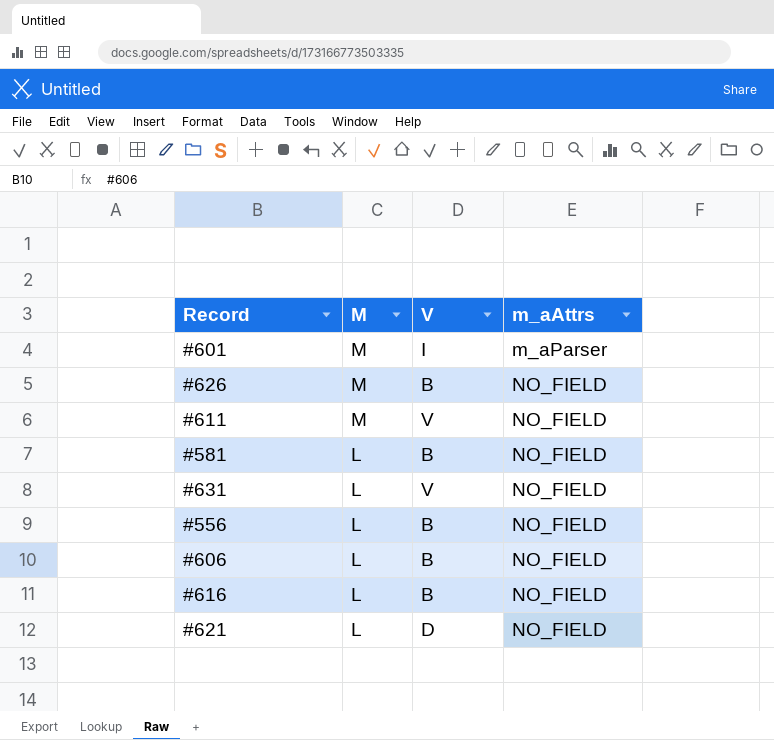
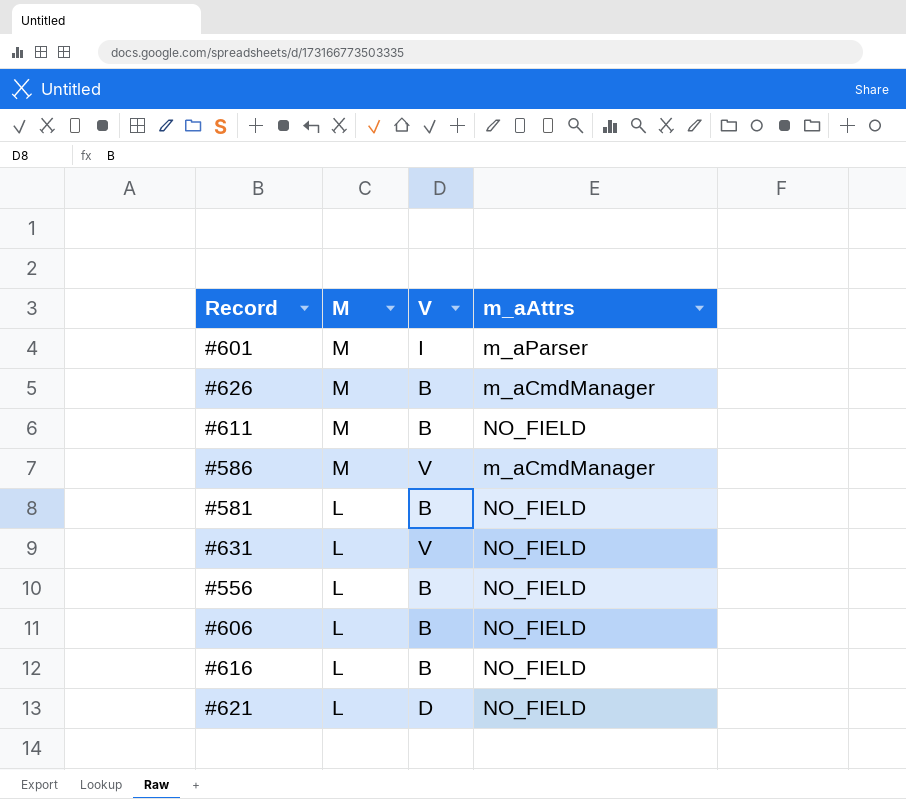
#626 | m_aAttrs: NO_FIELD -> m_aCmdManager
#611 | V: V -> B
row #586: none -> M | V | m_aCmdManager

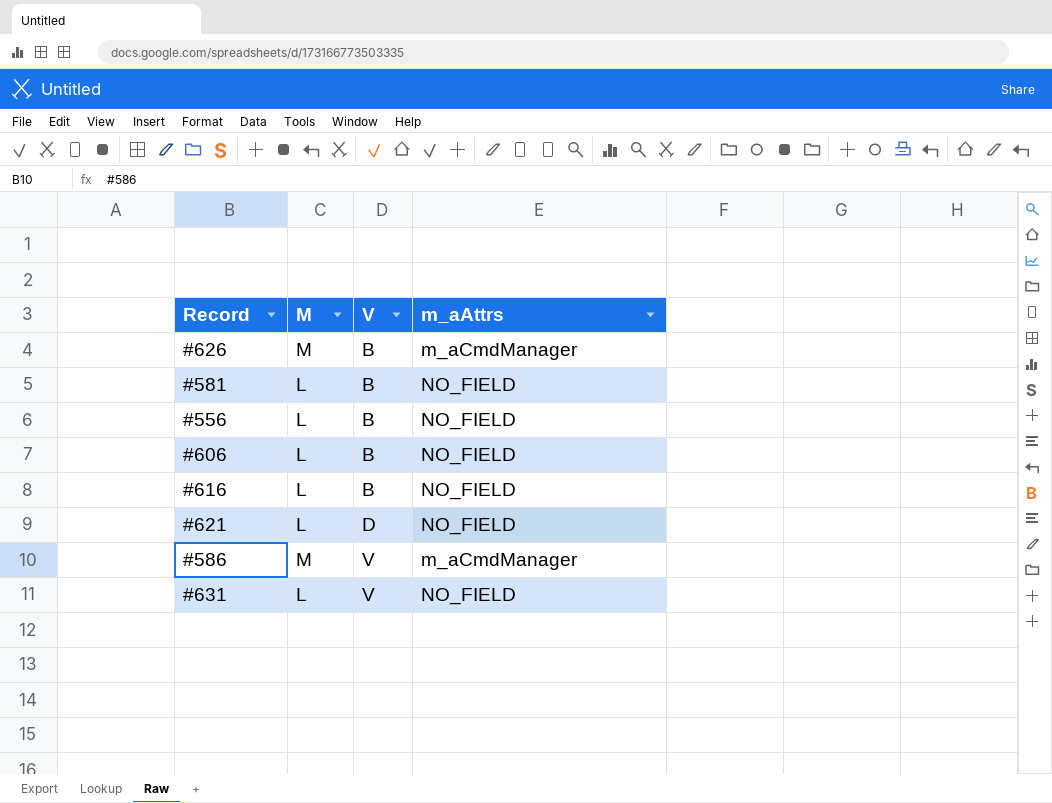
row order: M descending -> V ascending
row #601: M | I | m_aParser -> none
row #611: M | B | NO_FIELD -> none

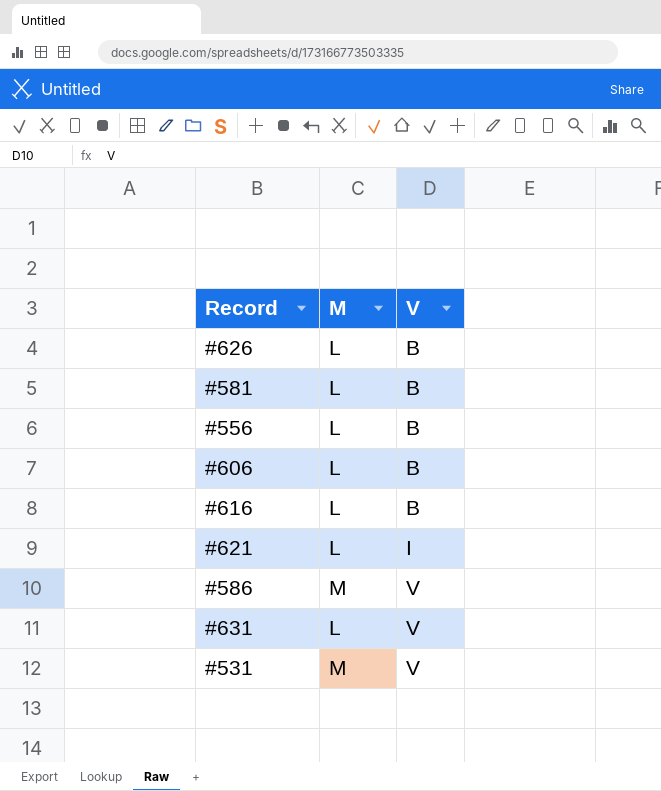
column m_aAttrs | position: 4 -> none
#626 | M: M -> L
#621 | V: D -> I
row #531: none -> M | V

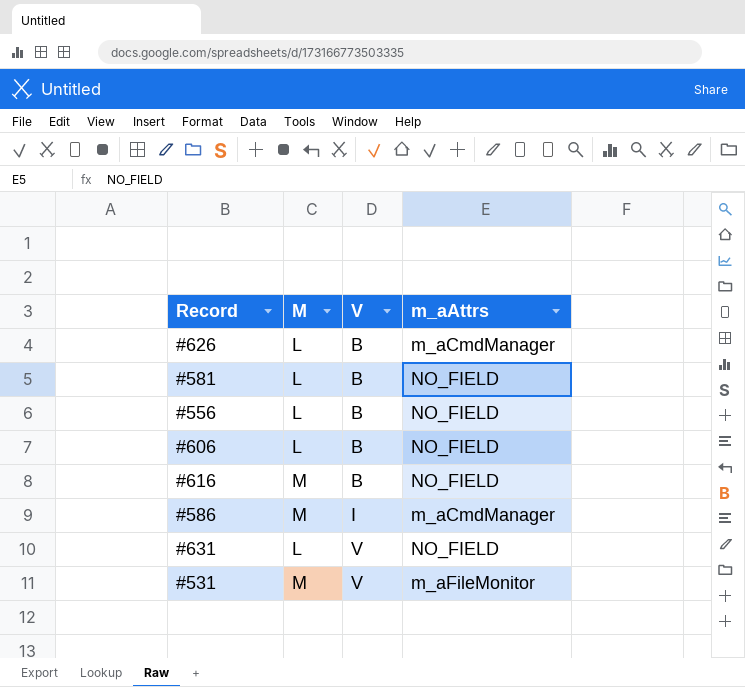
column m_aAttrs | position: none -> 4
row #621: L | I -> none
#616 | M: L -> M
#586 | V: V -> I

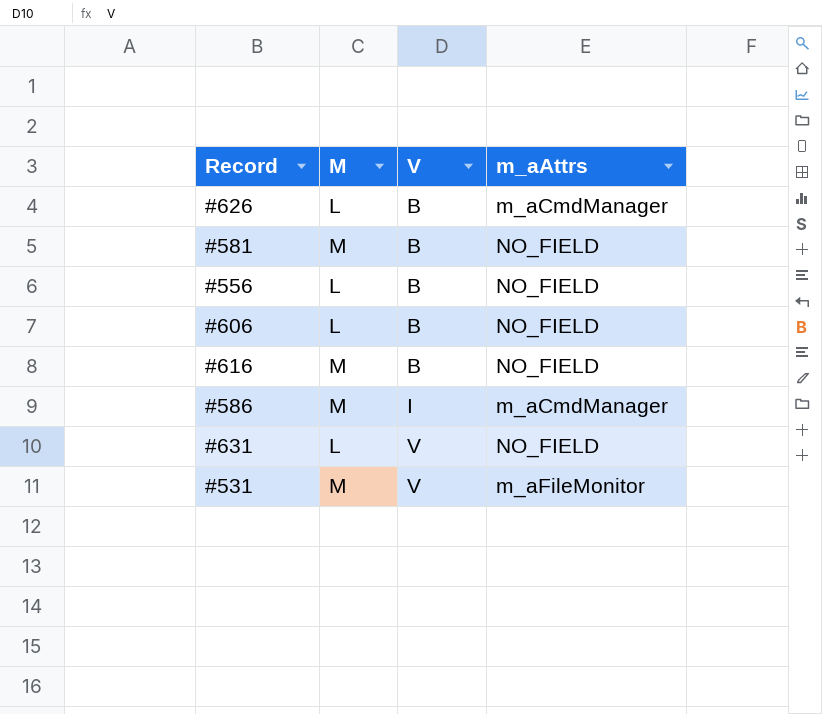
#581 | M: L -> M

